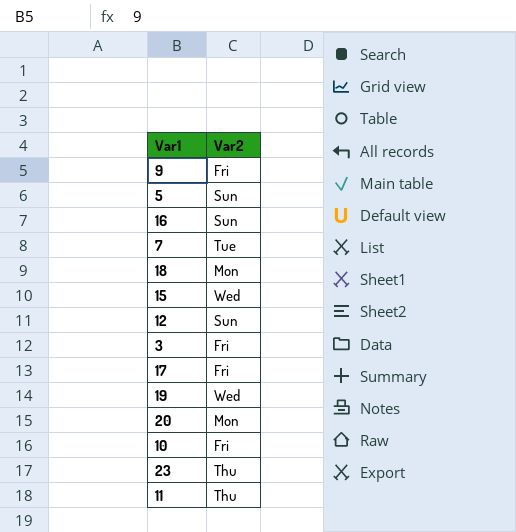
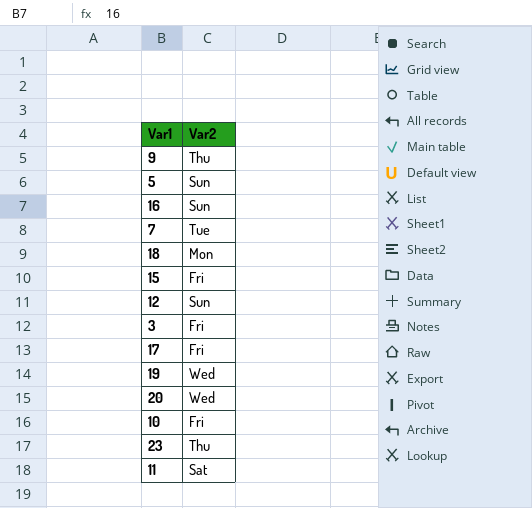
9 | Var2: Fri -> Thu
15 | Var2: Wed -> Fri
20 | Var2: Mon -> Wed
11 | Var2: Thu -> Sat

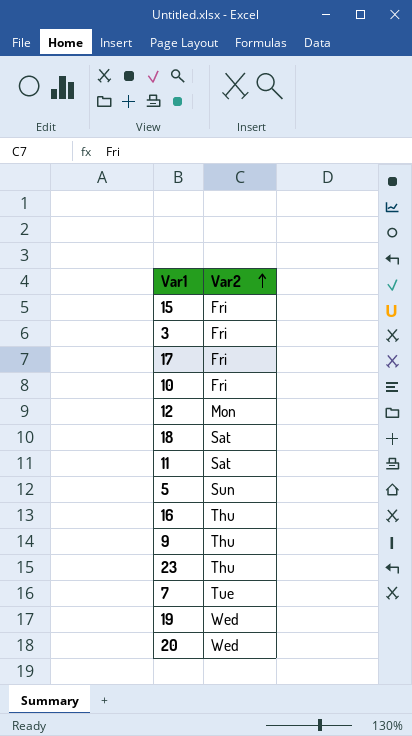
row order: none -> Var2 ascending
12 | Var2: Sun -> Mon
18 | Var2: Mon -> Sat
16 | Var2: Sun -> Thu

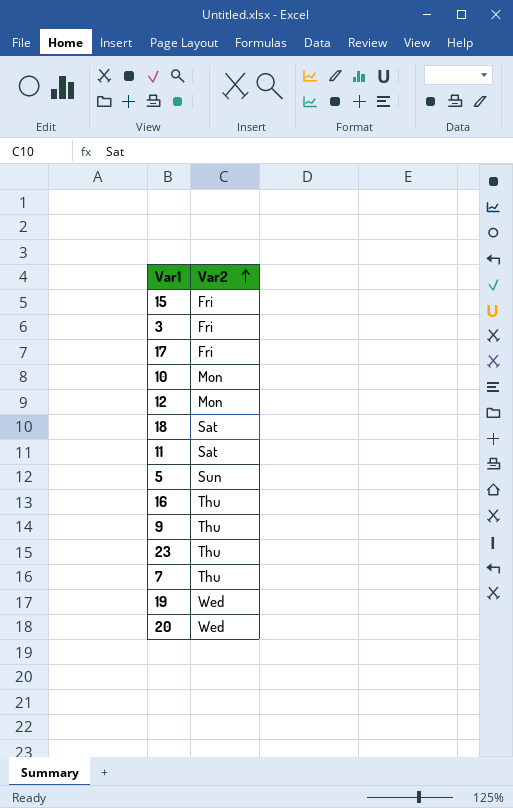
10 | Var2: Fri -> Mon
7 | Var2: Tue -> Thu

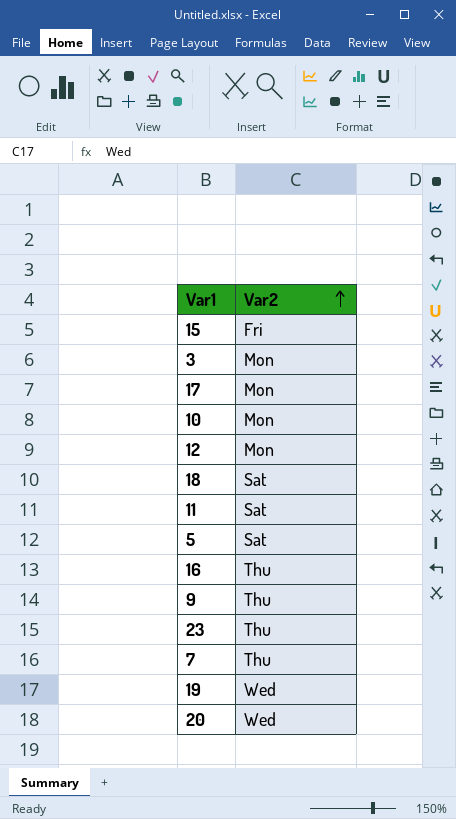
3 | Var2: Fri -> Mon
17 | Var2: Fri -> Mon
5 | Var2: Sun -> Sat

